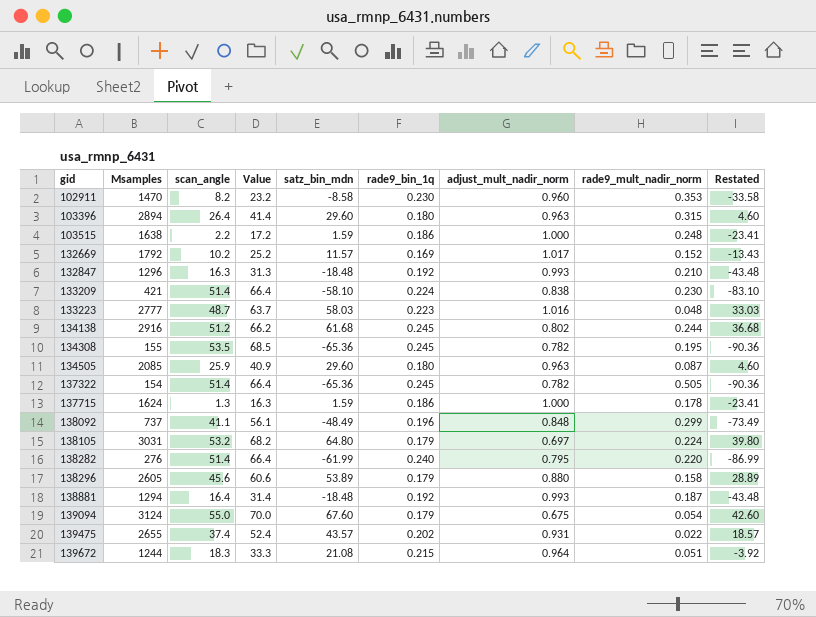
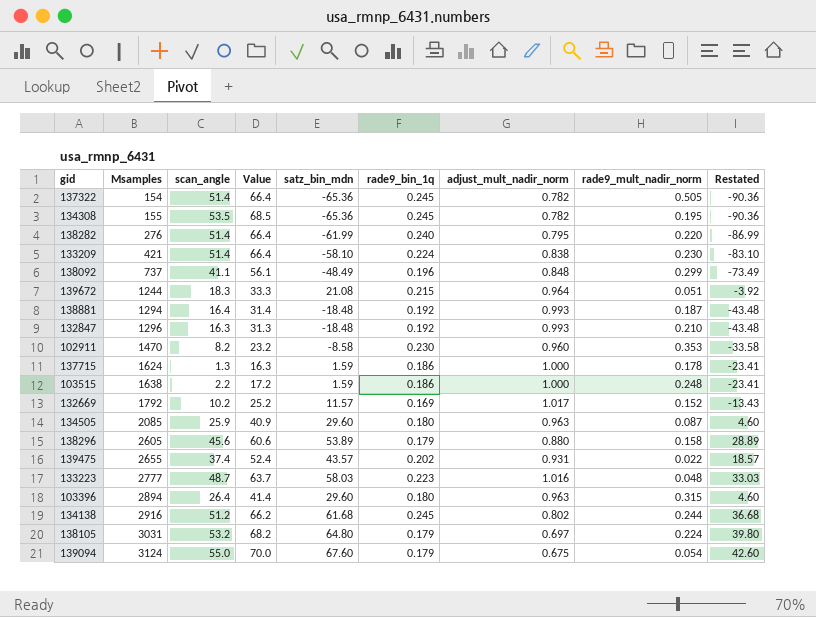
row order: gid ascending -> Msamples ascending

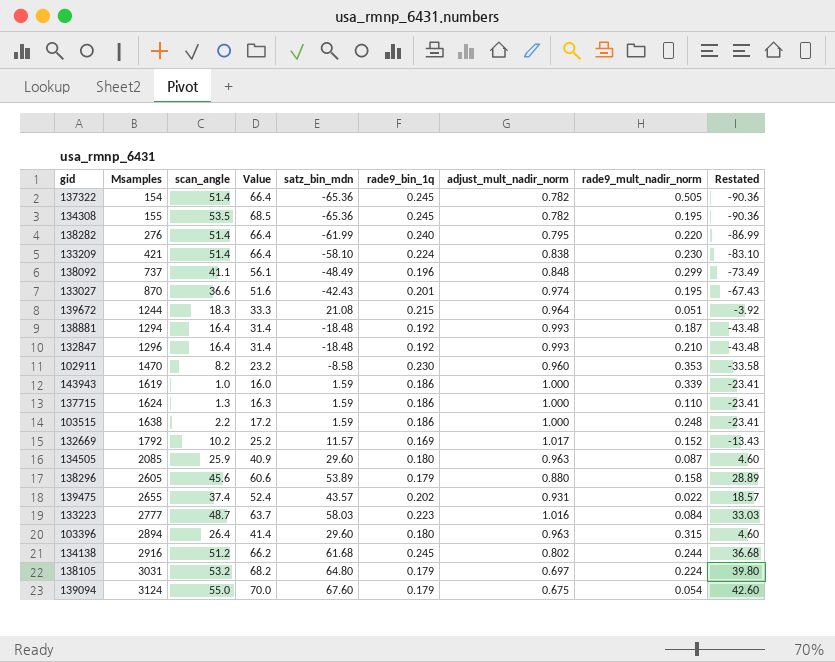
row 133027: none -> 870 | 36.6 | 51.6 | -42.43 | 0.201 | 0.974 | 0.195 | -67.43
132847 | scan_angle: 16.3 -> 16.4
132847 | Value: 31.3 -> 31.4
row 143943: none -> 1619 | 1.0 | 16.0 | 1.59 | 0.186 | 1.000 | 0.339 | -23.41
137715 | rade9_mult_nadir_norm: 0.178 -> 0.110
133223 | rade9_mult_nadir_norm: 0.048 -> 0.084

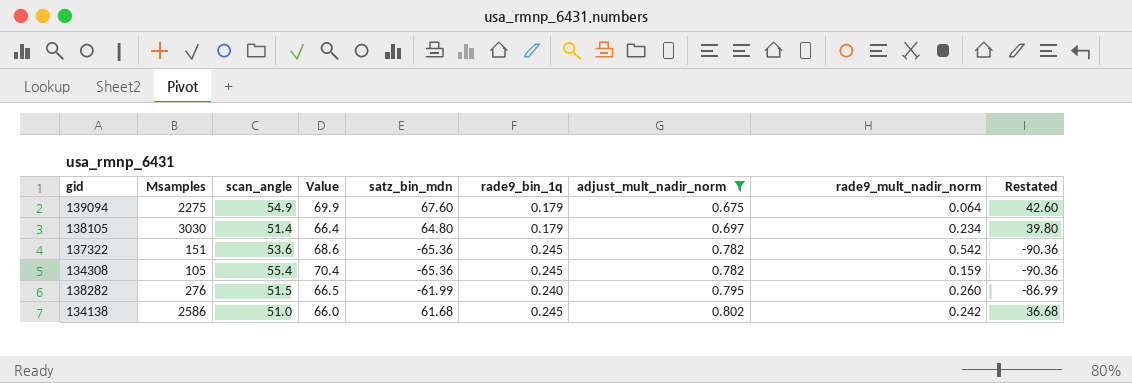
filter: none -> adjust_mult_nadir_norm <= 0.802
row order: Msamples ascending -> adjust_mult_nadir_norm ascending
139094 | Msamples: 3124 -> 2275
139094 | scan_angle: 55.0 -> 54.9
139094 | Value: 70.0 -> 69.9
139094 | rade9_mult_nadir_norm: 0.054 -> 0.064
138105 | Msamples: 3031 -> 3030
138105 | scan_angle: 53.2 -> 51.4
138105 | Value: 68.2 -> 66.4
138105 | rade9_mult_nadir_norm: 0.224 -> 0.234
137322 | Msamples: 154 -> 151
137322 | scan_angle: 51.4 -> 53.6
137322 | Value: 66.4 -> 68.6
137322 | rade9_mult_nadir_norm: 0.505 -> 0.542
134308 | Msamples: 155 -> 105
134308 | scan_angle: 53.5 -> 55.4
134308 | Value: 68.5 -> 70.4
134308 | rade9_mult_nadir_norm: 0.195 -> 0.159
138282 | scan_angle: 51.4 -> 51.5
138282 | Value: 66.4 -> 66.5
138282 | rade9_mult_nadir_norm: 0.220 -> 0.260
134138 | Msamples: 2916 -> 2586
134138 | scan_angle: 51.2 -> 51.0
134138 | Value: 66.2 -> 66.0
134138 | rade9_mult_nadir_norm: 0.244 -> 0.242

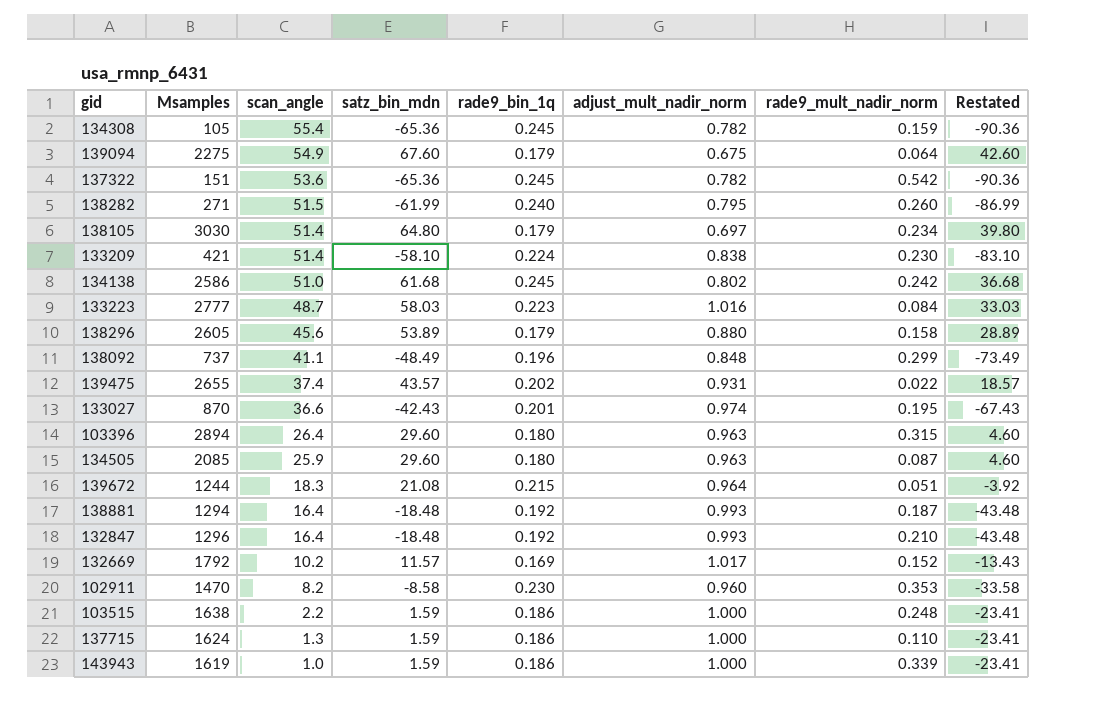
filter: adjust_mult_nadir_norm <= 0.802 -> none
row order: adjust_mult_nadir_norm ascending -> scan_angle descending
column Value | formula: [scan_angle] + 15 -> none
138282 | Msamples: 276 -> 271

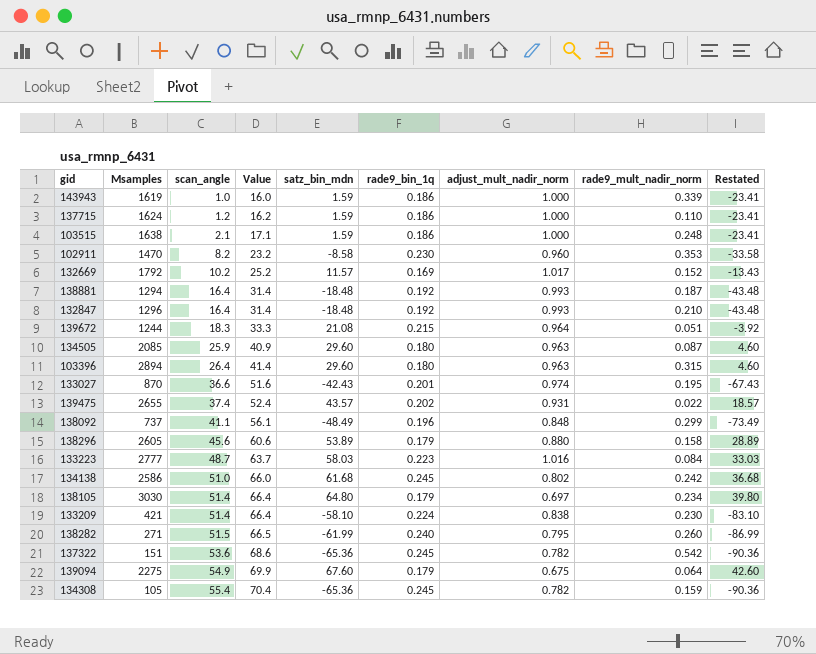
row order: scan_angle descending -> scan_angle ascending
column Value | formula: none -> [scan_angle] + 15
137715 | scan_angle: 1.3 -> 1.2
103515 | scan_angle: 2.2 -> 2.1

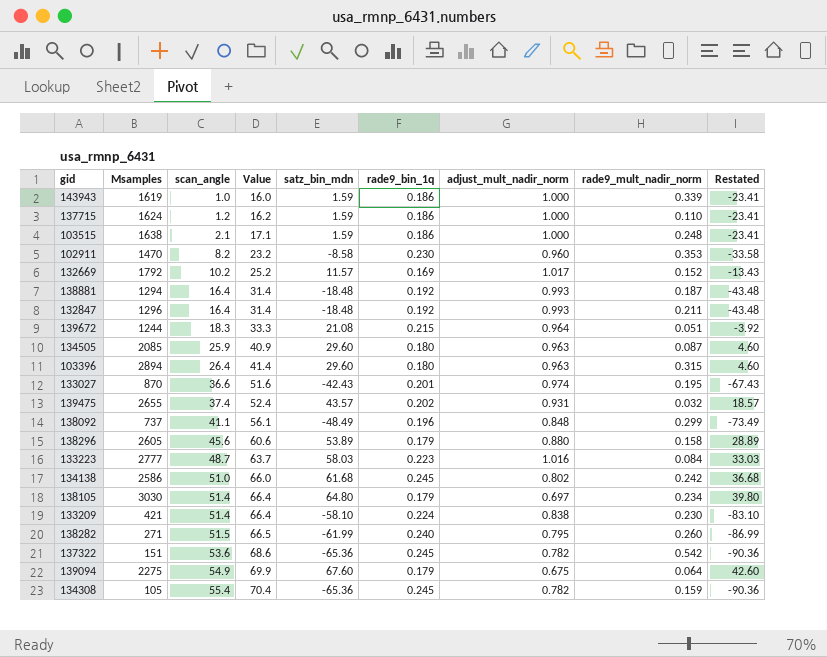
132847 | rade9_mult_nadir_norm: 0.210 -> 0.211
139475 | rade9_mult_nadir_norm: 0.022 -> 0.032

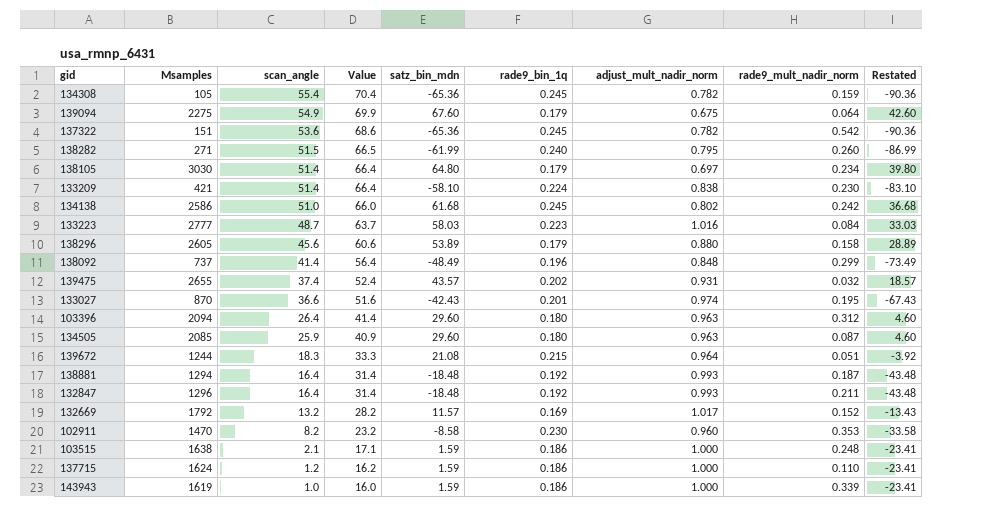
row order: scan_angle ascending -> scan_angle descending
138092 | scan_angle: 41.1 -> 41.4
138092 | Value: 56.1 -> 56.4
103396 | Msamples: 2894 -> 2094
103396 | rade9_mult_nadir_norm: 0.315 -> 0.312
132669 | scan_angle: 10.2 -> 13.2
132669 | Value: 25.2 -> 28.2

